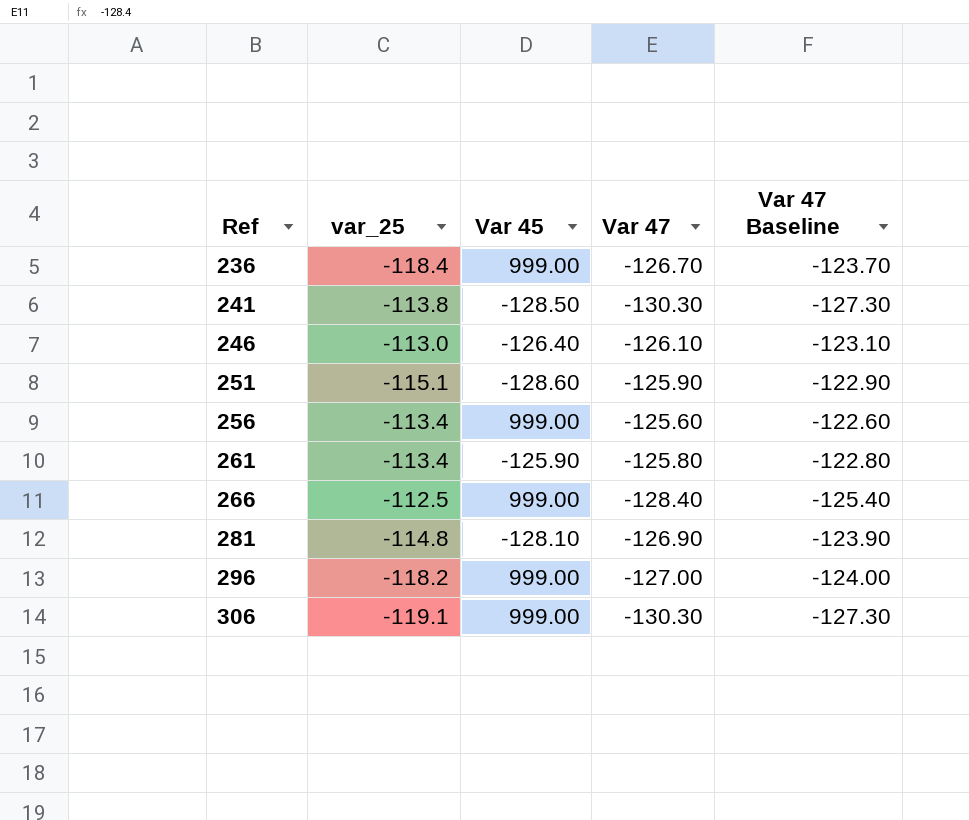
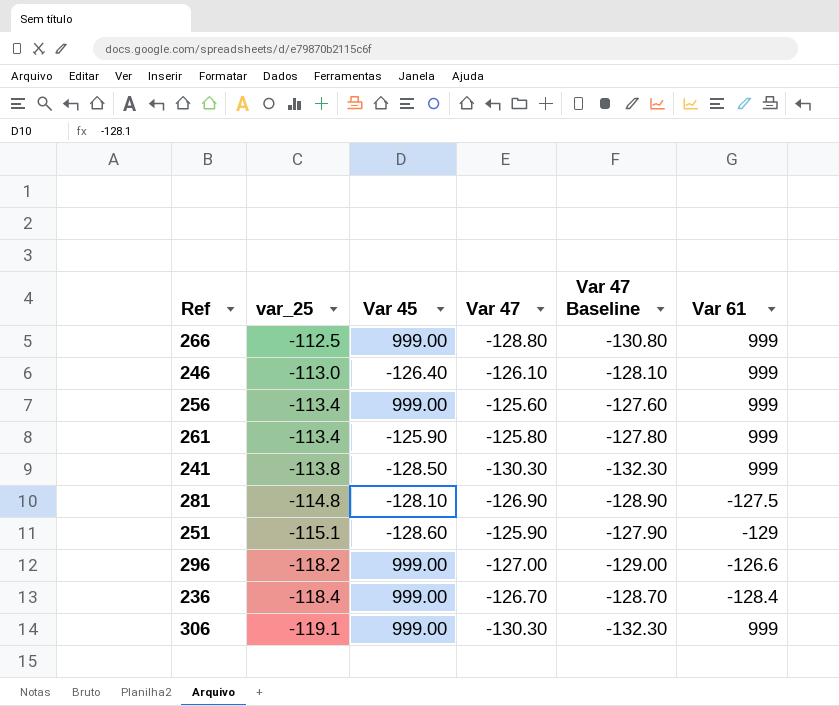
row order: Ref ascending -> var_25 descending
column Var 47 Baseline | formula: [Var 47] + 3 -> [Var 47] - 2
column Var 61 | position: none -> 6
266 | Var 47: -128.40 -> -128.80

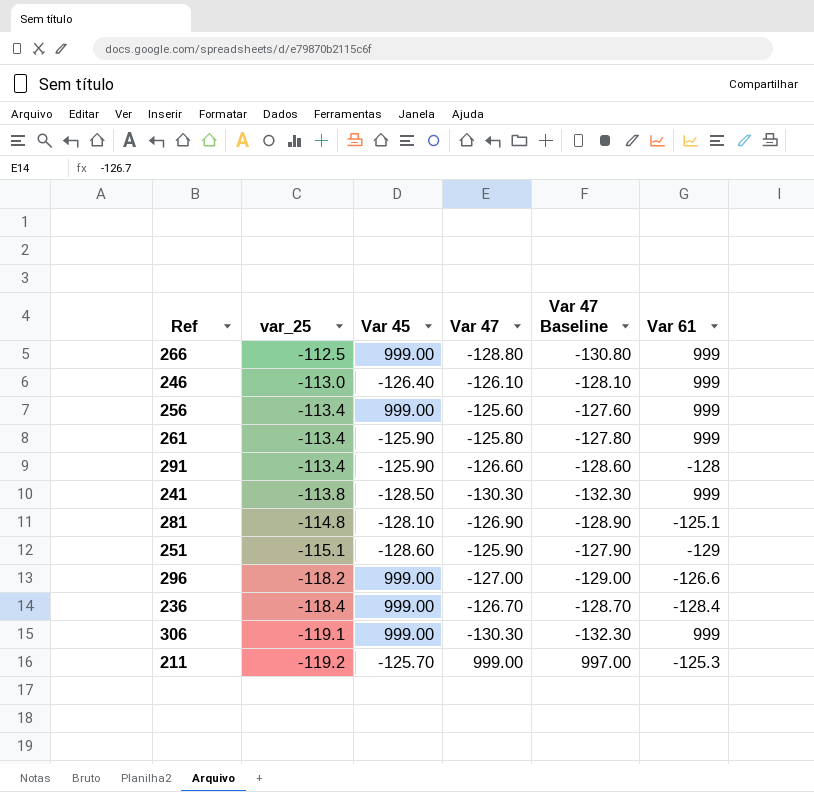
row 291: none -> -113.4 | -125.90 | -126.60 | -128.60 | -128
281 | Var 61: -127.5 -> -125.1
row 211: none -> -119.2 | -125.70 | 999.00 | 997.00 | -125.3

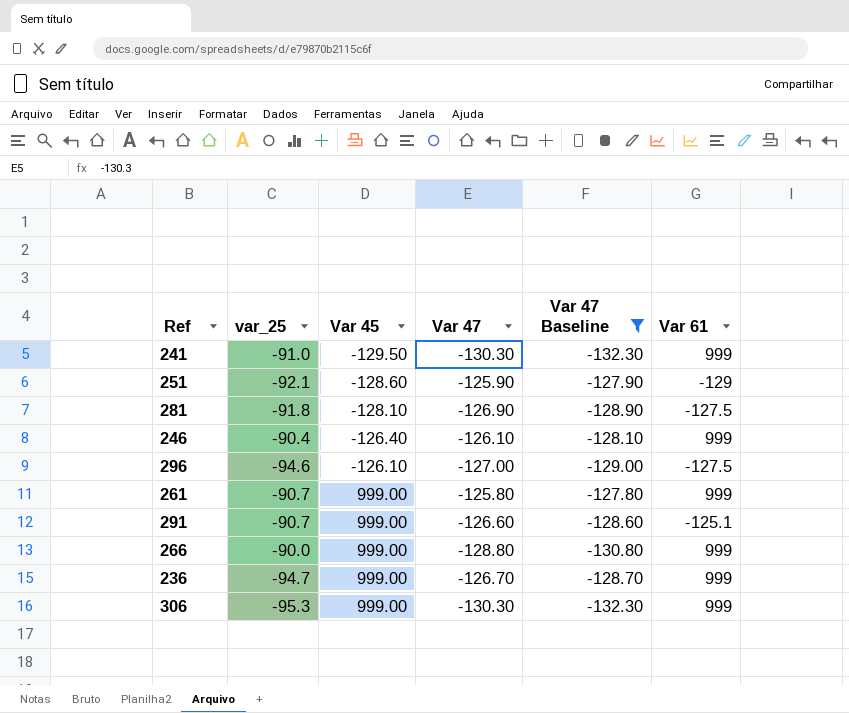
filter: none -> Var 47 Baseline <= -127.80
row order: var_25 descending -> Var 45 ascending
241 | var_25: -113.8 -> -91.0
241 | Var 45: -128.50 -> -129.50
251 | var_25: -115.1 -> -92.1
281 | var_25: -114.8 -> -91.8
281 | Var 61: -125.1 -> -127.5
246 | var_25: -113.0 -> -90.4
296 | var_25: -118.2 -> -94.6
296 | Var 45: 999.00 -> -126.10
296 | Var 61: -126.6 -> -127.5
261 | var_25: -113.4 -> -90.7
261 | Var 45: -125.90 -> 999.00
291 | var_25: -113.4 -> -90.7
291 | Var 45: -125.90 -> 999.00
291 | Var 61: -128 -> -125.1
266 | var_25: -112.5 -> -90.0
236 | var_25: -118.4 -> -94.7
236 | Var 61: -128.4 -> 999
306 | var_25: -119.1 -> -95.3

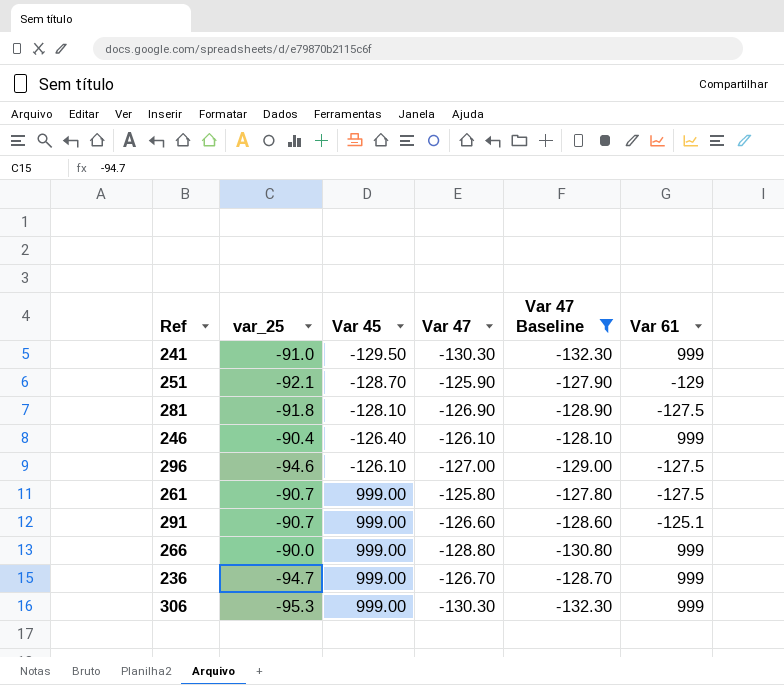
251 | Var 45: -128.60 -> -128.70
261 | Var 61: 999 -> -127.5

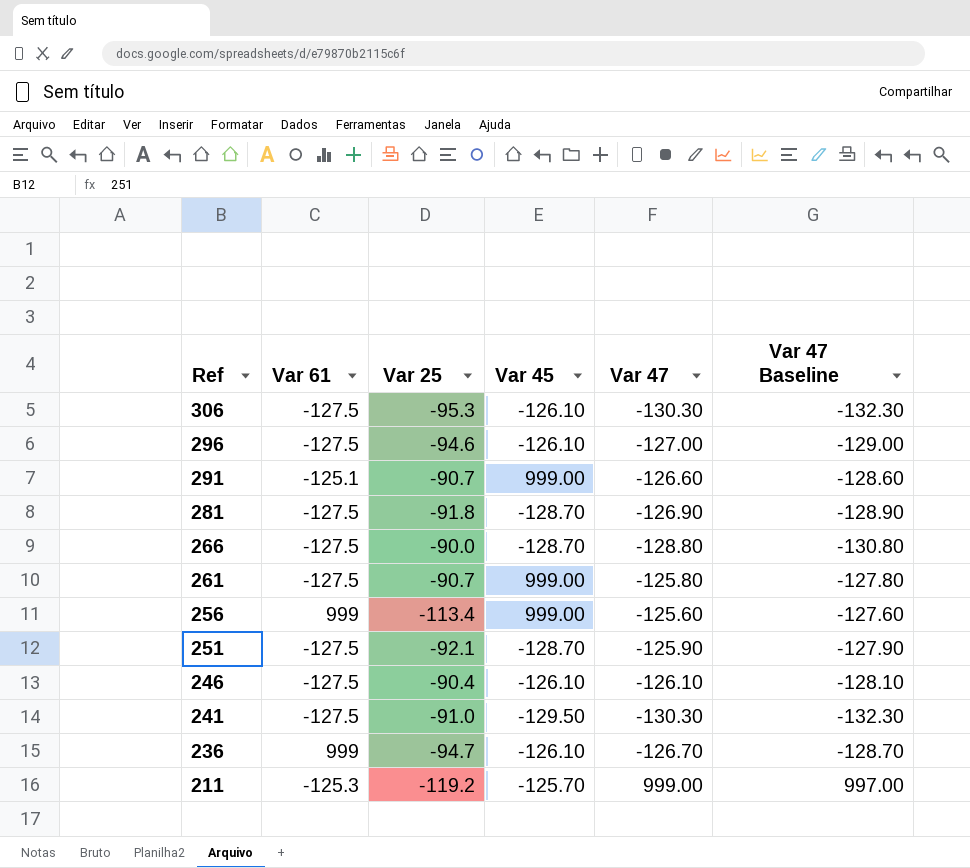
filter: Var 47 Baseline <= -127.80 -> none
row order: Var 45 ascending -> Ref descending
column Var 61 | position: 6 -> 2
column name: var_25 -> Var 25
306 | Var 61: 999 -> -127.5
306 | Var 45: 999.00 -> -126.10
281 | Var 45: -128.10 -> -128.70
266 | Var 61: 999 -> -127.5
266 | Var 45: 999.00 -> -128.70
251 | Var 61: -129 -> -127.5
246 | Var 61: 999 -> -127.5
246 | Var 45: -126.40 -> -126.10
241 | Var 61: 999 -> -127.5
236 | Var 45: 999.00 -> -126.10

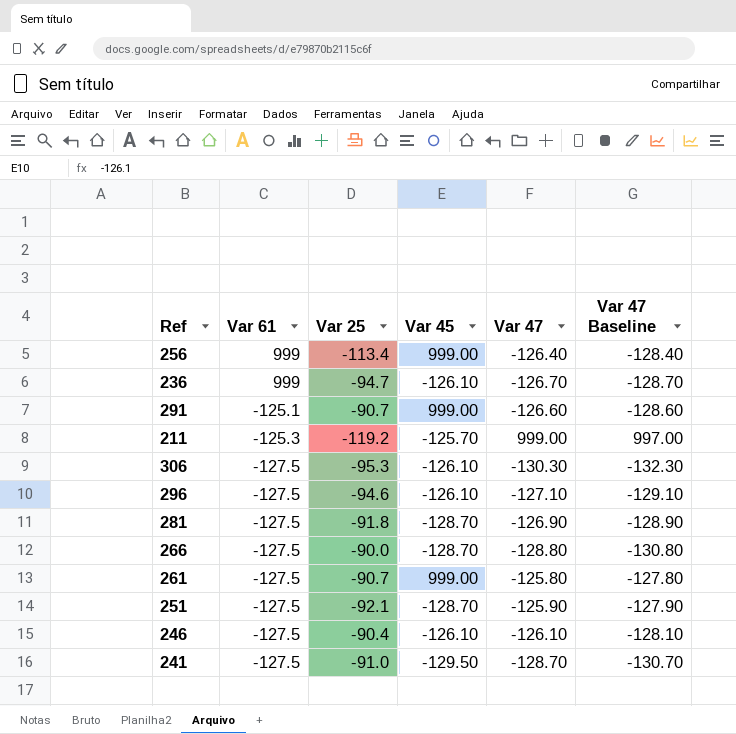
row order: Ref descending -> Var 61 descending
256 | Var 47: -125.60 -> -126.40
256 | Var 47 Baseline: -127.60 -> -128.40
296 | Var 47: -127.00 -> -127.10
296 | Var 47 Baseline: -129.00 -> -129.10
241 | Var 47: -130.30 -> -128.70
241 | Var 47 Baseline: -132.30 -> -130.70

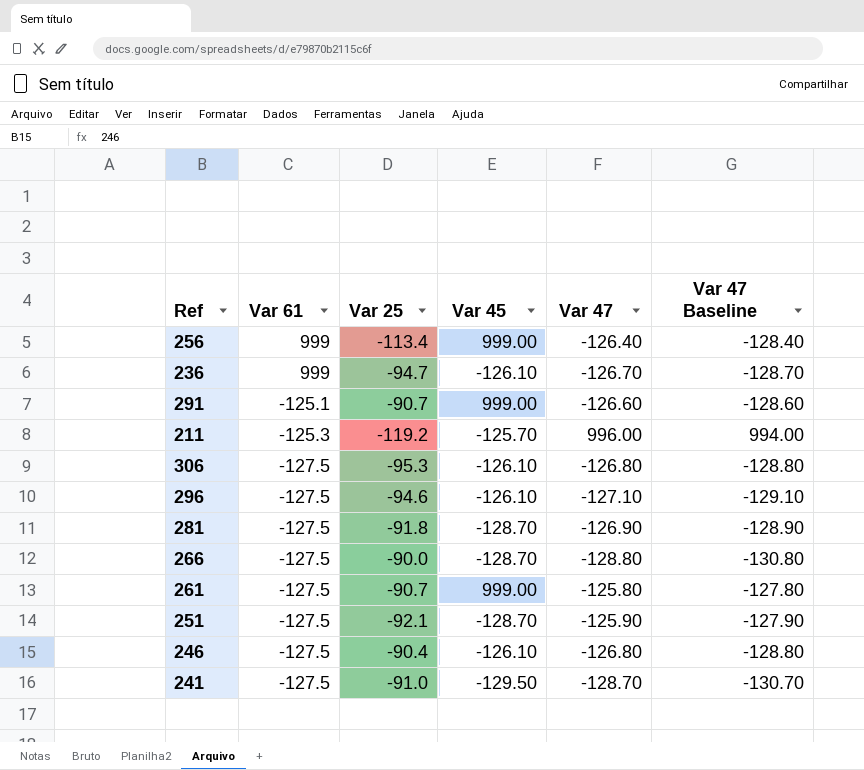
211 | Var 47: 999.00 -> 996.00
211 | Var 47 Baseline: 997.00 -> 994.00
306 | Var 47: -130.30 -> -126.80
306 | Var 47 Baseline: -132.30 -> -128.80
246 | Var 47: -126.10 -> -126.80
246 | Var 47 Baseline: -128.10 -> -128.80

